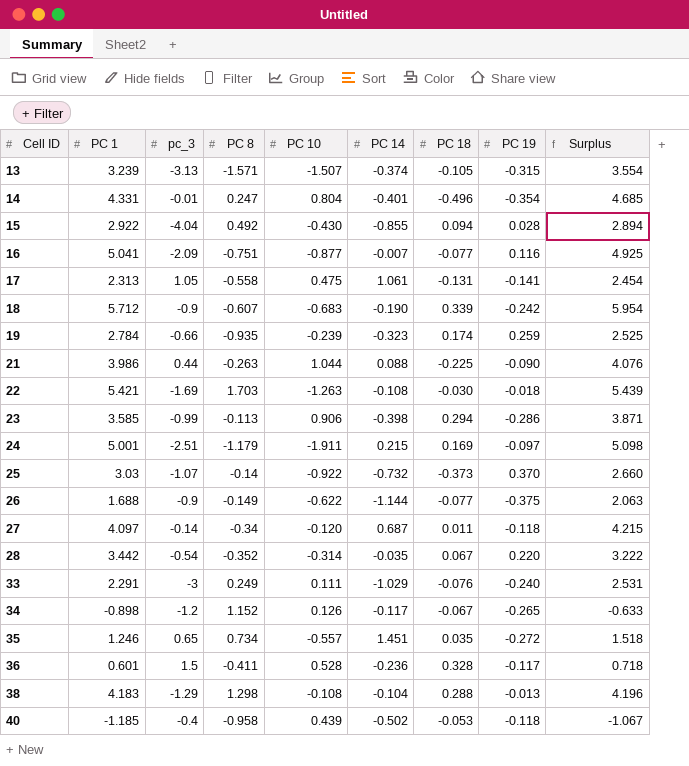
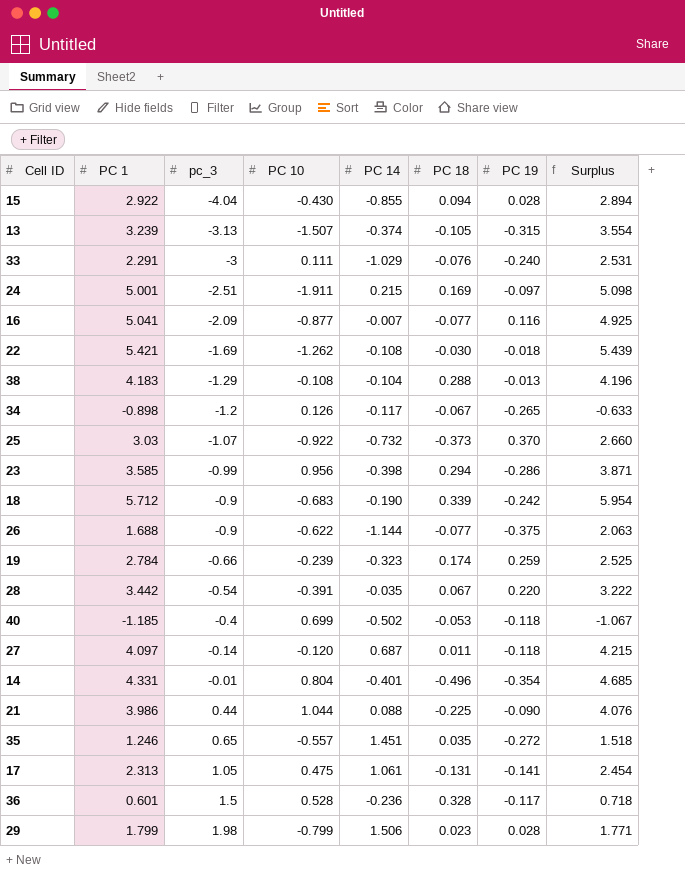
row order: Cell ID ascending -> pc_3 ascending
column PC 8 | position: 4 -> none
22 | PC 10: -1.263 -> -1.262
23 | PC 10: 0.906 -> 0.956
28 | PC 10: -0.314 -> -0.391
40 | PC 10: 0.439 -> 0.699
row 29: none -> 1.799 | 1.98 | -0.799 | 1.506 | 0.023 | 0.028 | 1.771

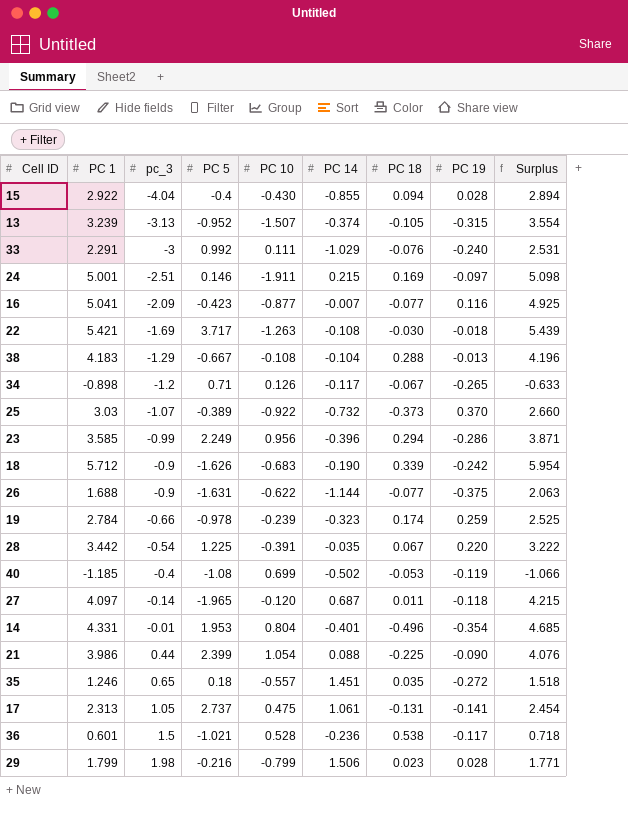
column PC 5 | position: none -> 4
22 | PC 10: -1.262 -> -1.263
23 | PC 14: -0.398 -> -0.396
40 | PC 19: -0.118 -> -0.119
40 | Surplus: -1.067 -> -1.066
21 | PC 10: 1.044 -> 1.054
36 | PC 18: 0.328 -> 0.538

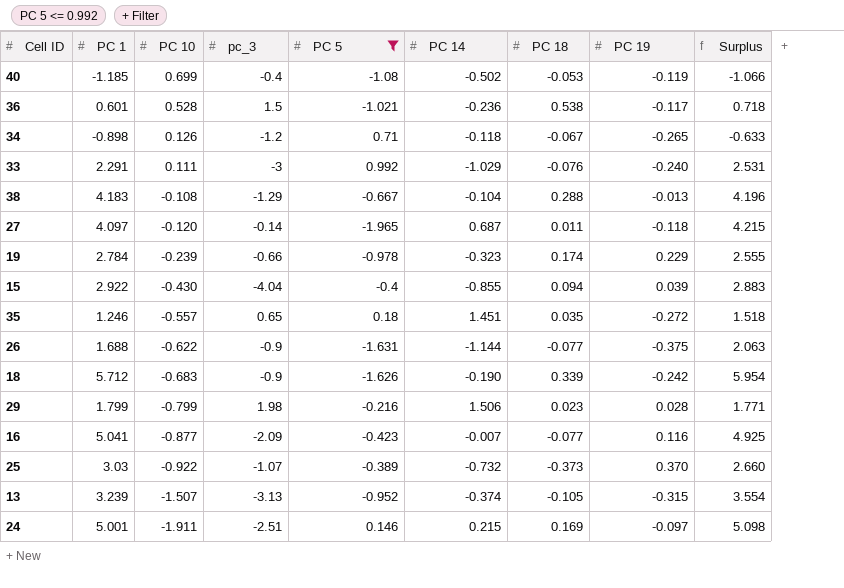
filter: none -> PC 5 <= 0.992
row order: pc_3 ascending -> PC 10 descending
column PC 10 | position: 5 -> 3
34 | PC 14: -0.117 -> -0.118
19 | PC 19: 0.259 -> 0.229
19 | Surplus: 2.525 -> 2.555
15 | PC 19: 0.028 -> 0.039
15 | Surplus: 2.894 -> 2.883

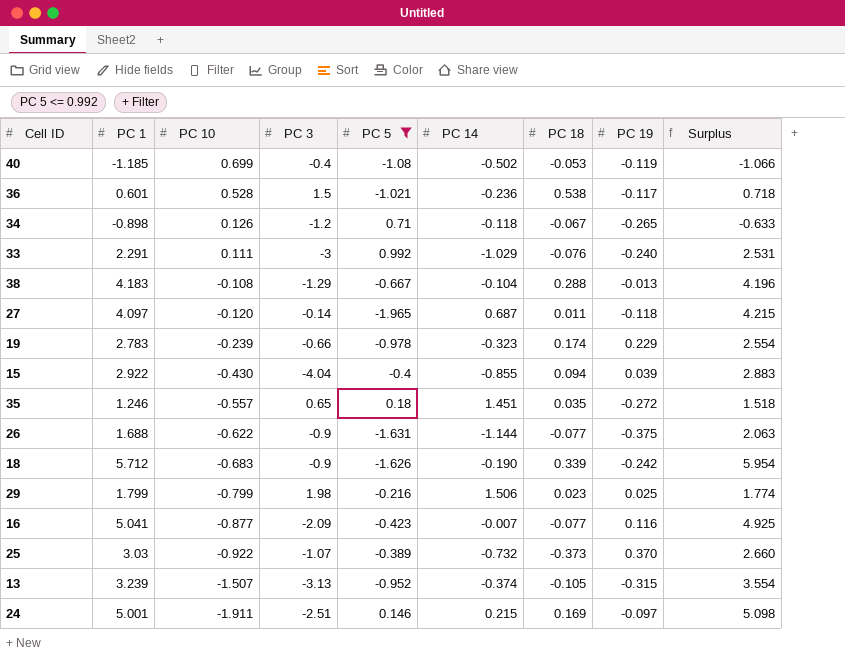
column name: pc_3 -> PC 3
19 | PC 1: 2.784 -> 2.783
19 | Surplus: 2.555 -> 2.554
29 | PC 19: 0.028 -> 0.025
29 | Surplus: 1.771 -> 1.774

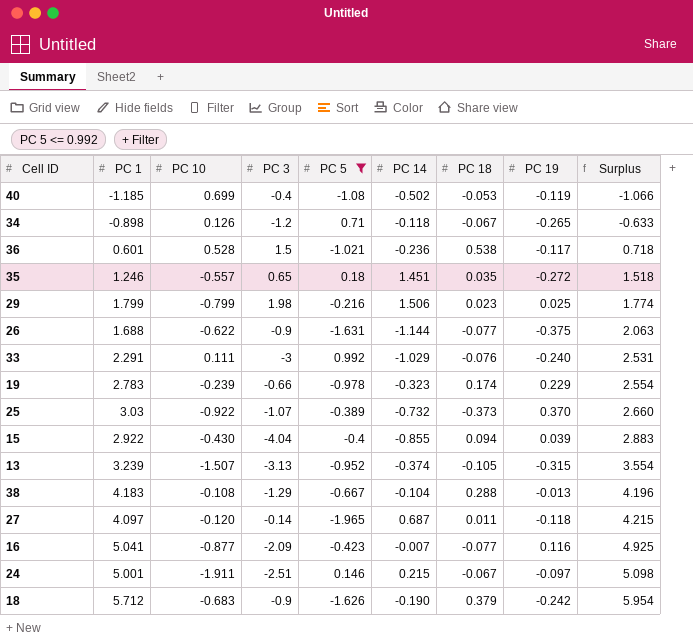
row order: PC 10 descending -> Surplus ascending
24 | PC 18: 0.169 -> -0.067
18 | PC 18: 0.339 -> 0.379

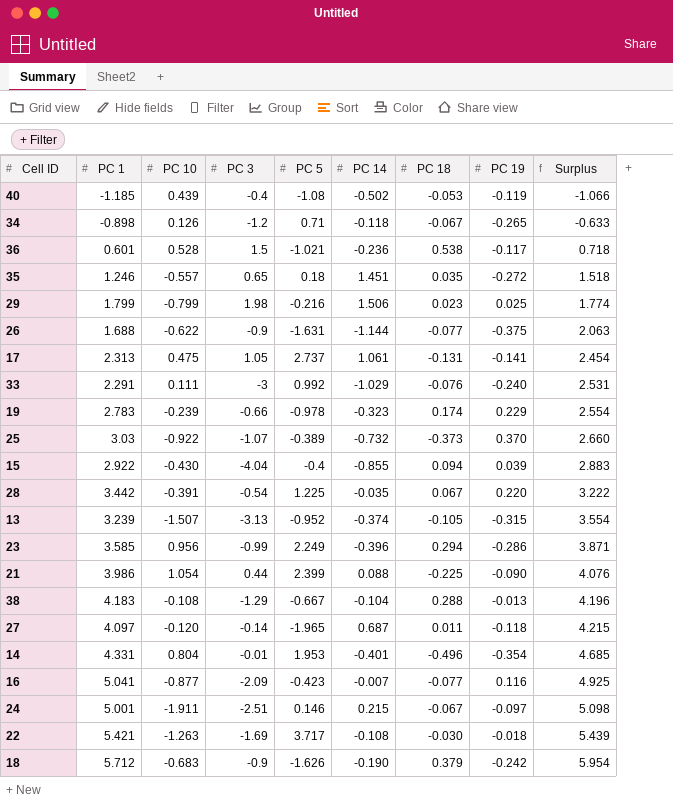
filter: PC 5 <= 0.992 -> none
40 | PC 10: 0.699 -> 0.439

